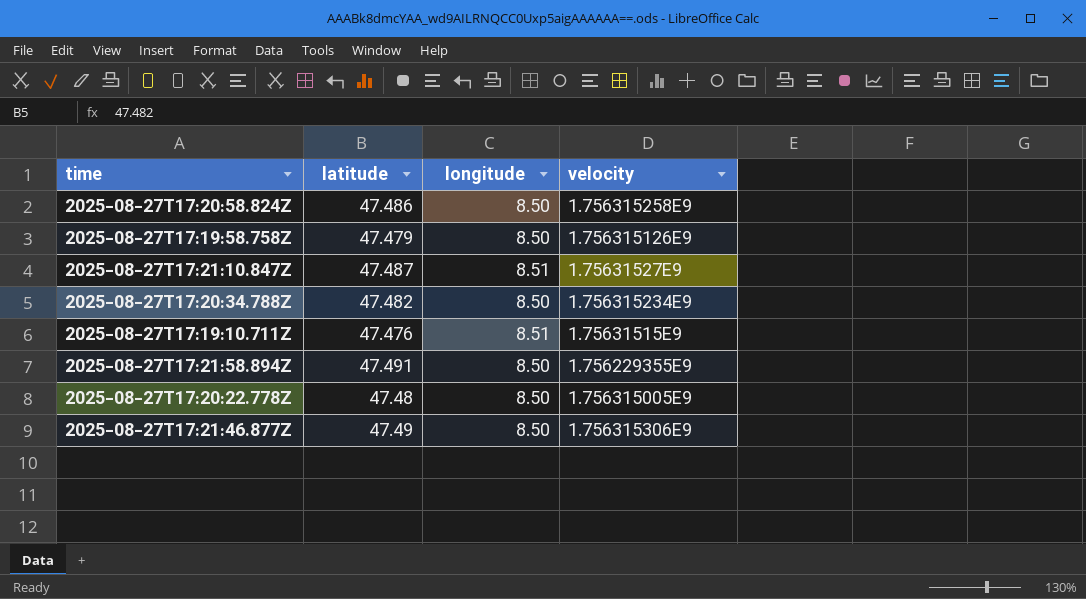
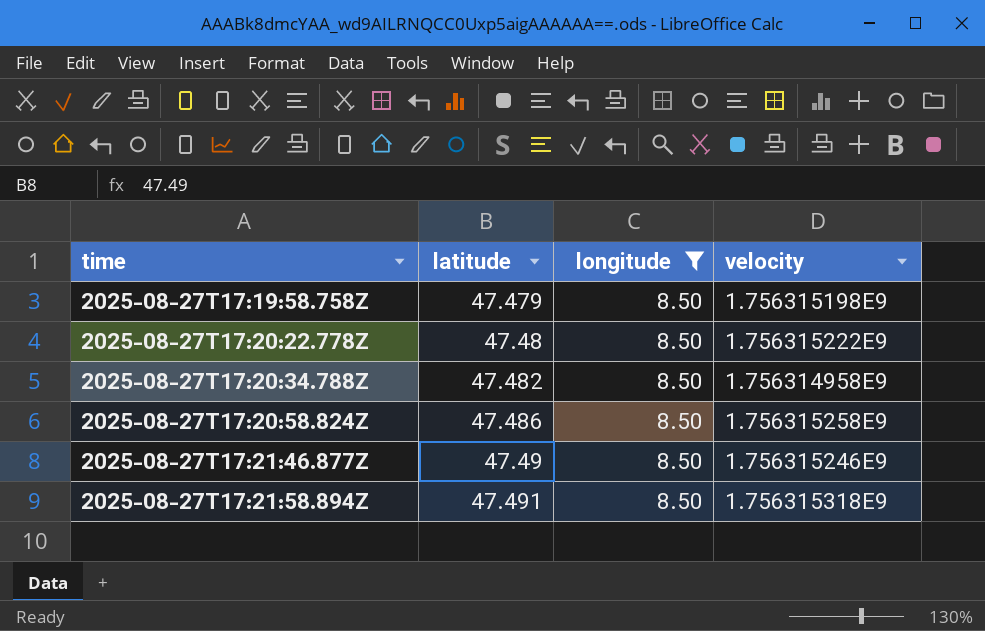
filter: none -> longitude = 8.50
row order: none -> time ascending
2025-08-27T17:19:58.758Z | velocity: 1.756315126E9 -> 1.756315198E9
2025-08-27T17:20:22.778Z | velocity: 1.756315005E9 -> 1.756315222E9
2025-08-27T17:20:34.788Z | velocity: 1.756315234E9 -> 1.756314958E9
2025-08-27T17:21:46.877Z | velocity: 1.756315306E9 -> 1.756315246E9
2025-08-27T17:21:58.894Z | velocity: 1.756229355E9 -> 1.756315318E9

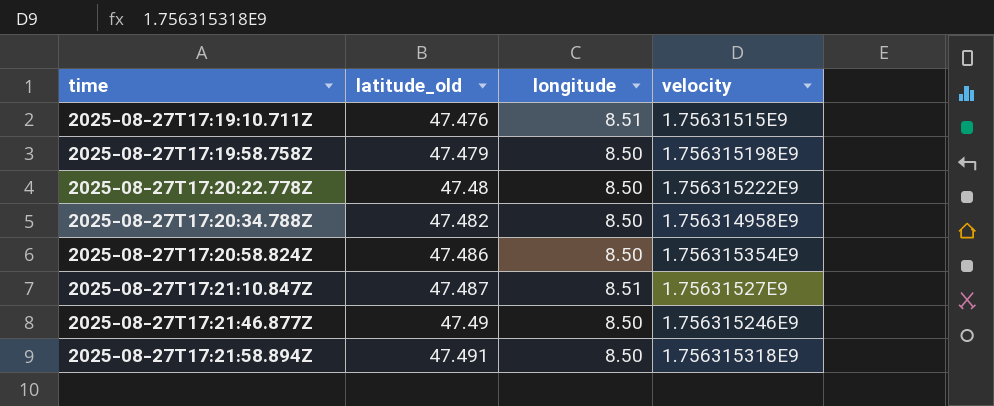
filter: longitude = 8.50 -> none
column name: latitude -> latitude_old
2025-08-27T17:20:58.824Z | velocity: 1.756315258E9 -> 1.756315354E9

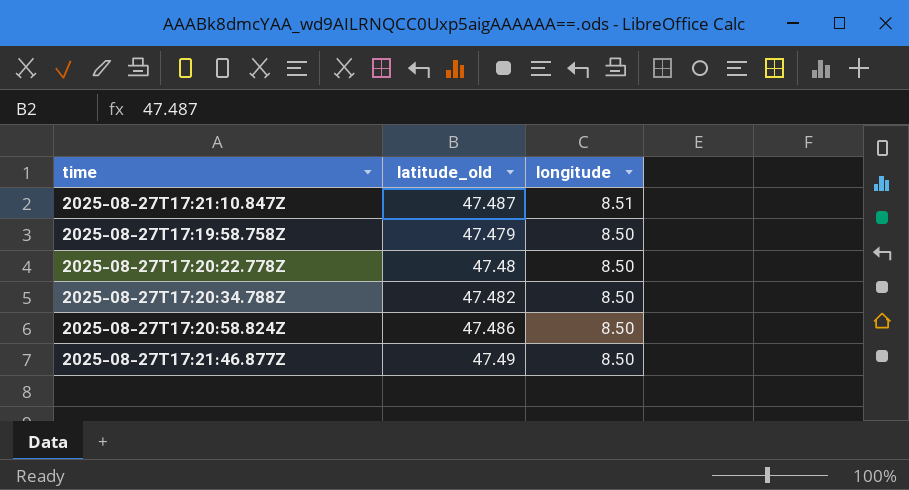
row order: time ascending -> longitude descending
column velocity | position: 4 -> none
row 2025-08-27T17:19:10.711Z: 47.476 | 8.51 | 1.75631515E9 -> none
row 2025-08-27T17:21:58.894Z: 47.491 | 8.50 | 1.756315318E9 -> none

